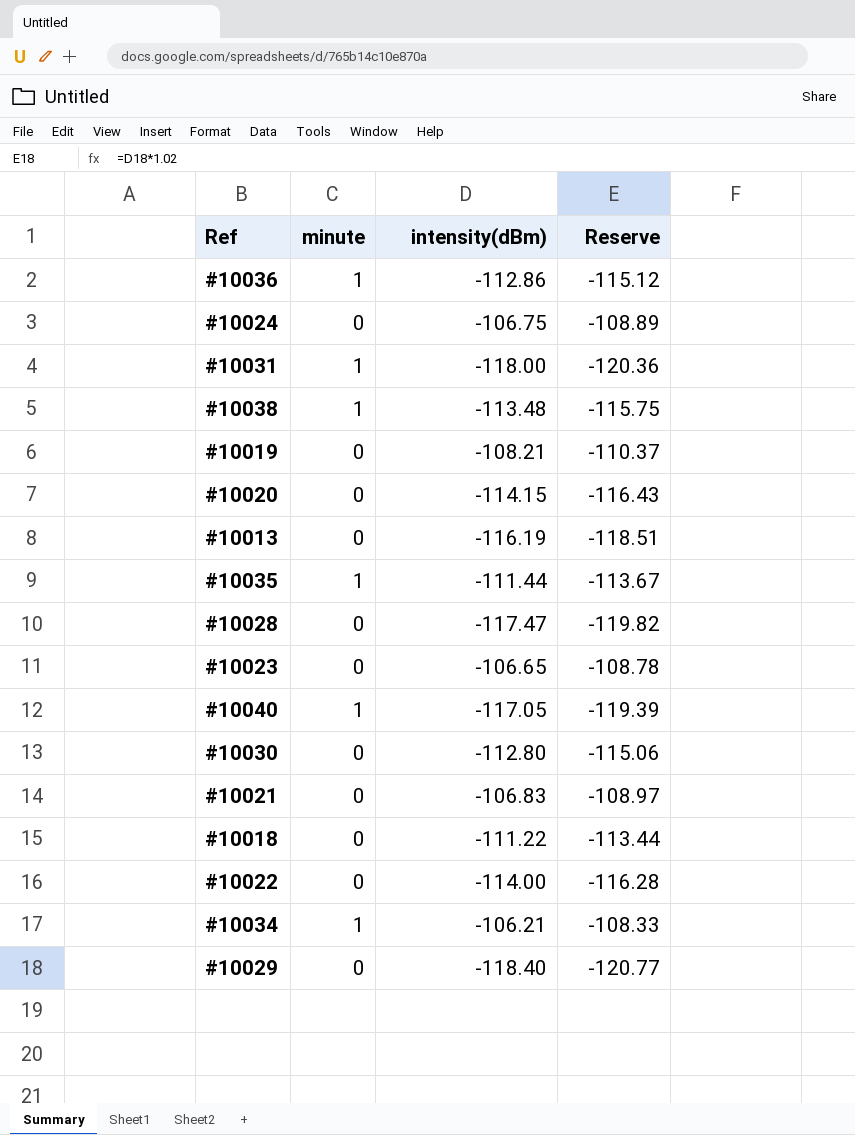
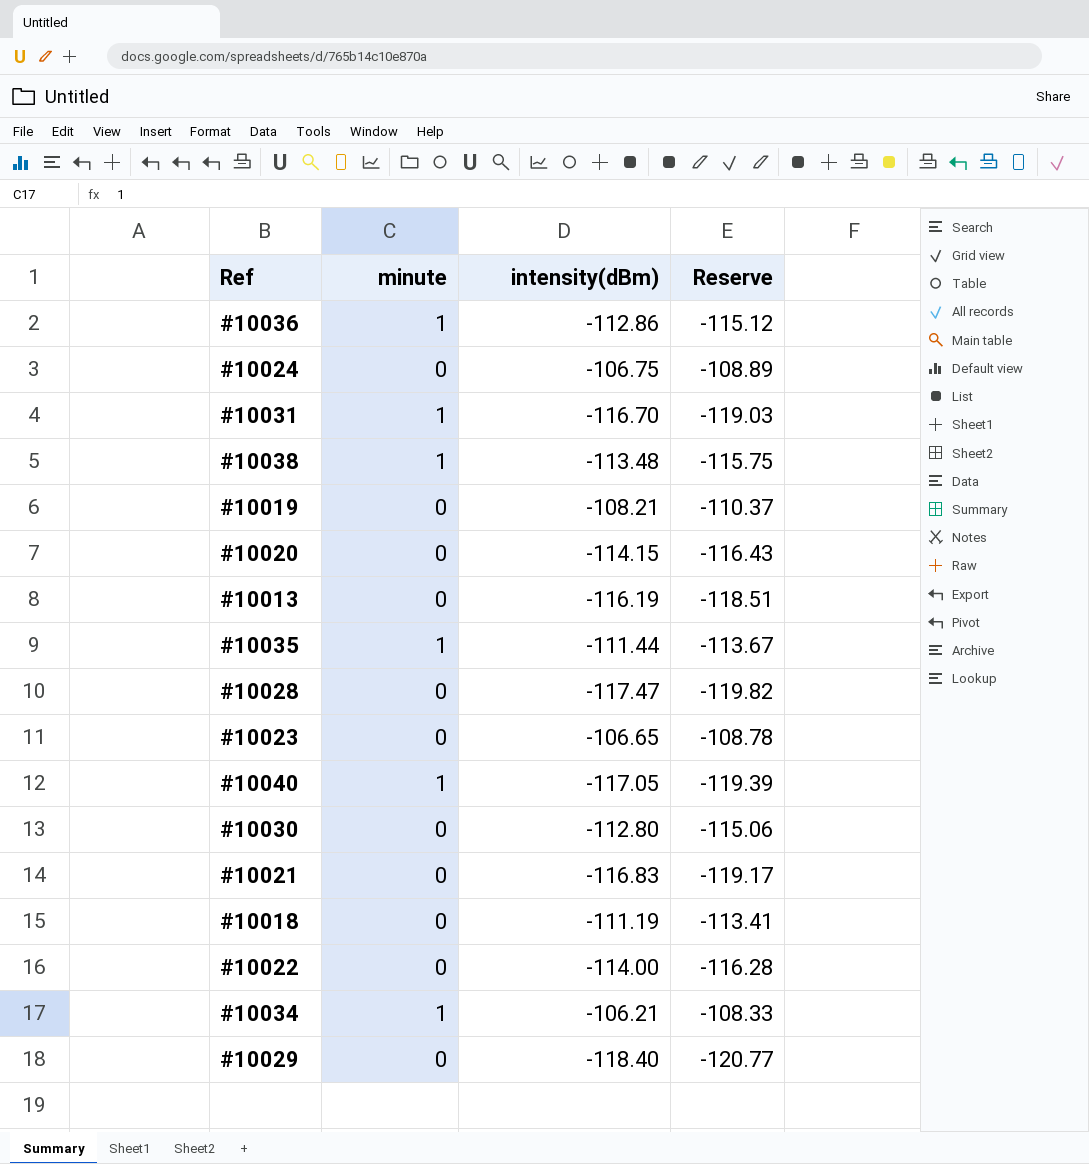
#10031 | intensity(dBm): -118.00 -> -116.70
#10031 | Reserve: -120.36 -> -119.03
#10021 | intensity(dBm): -106.83 -> -116.83
#10021 | Reserve: -108.97 -> -119.17
#10018 | intensity(dBm): -111.22 -> -111.19
#10018 | Reserve: -113.44 -> -113.41

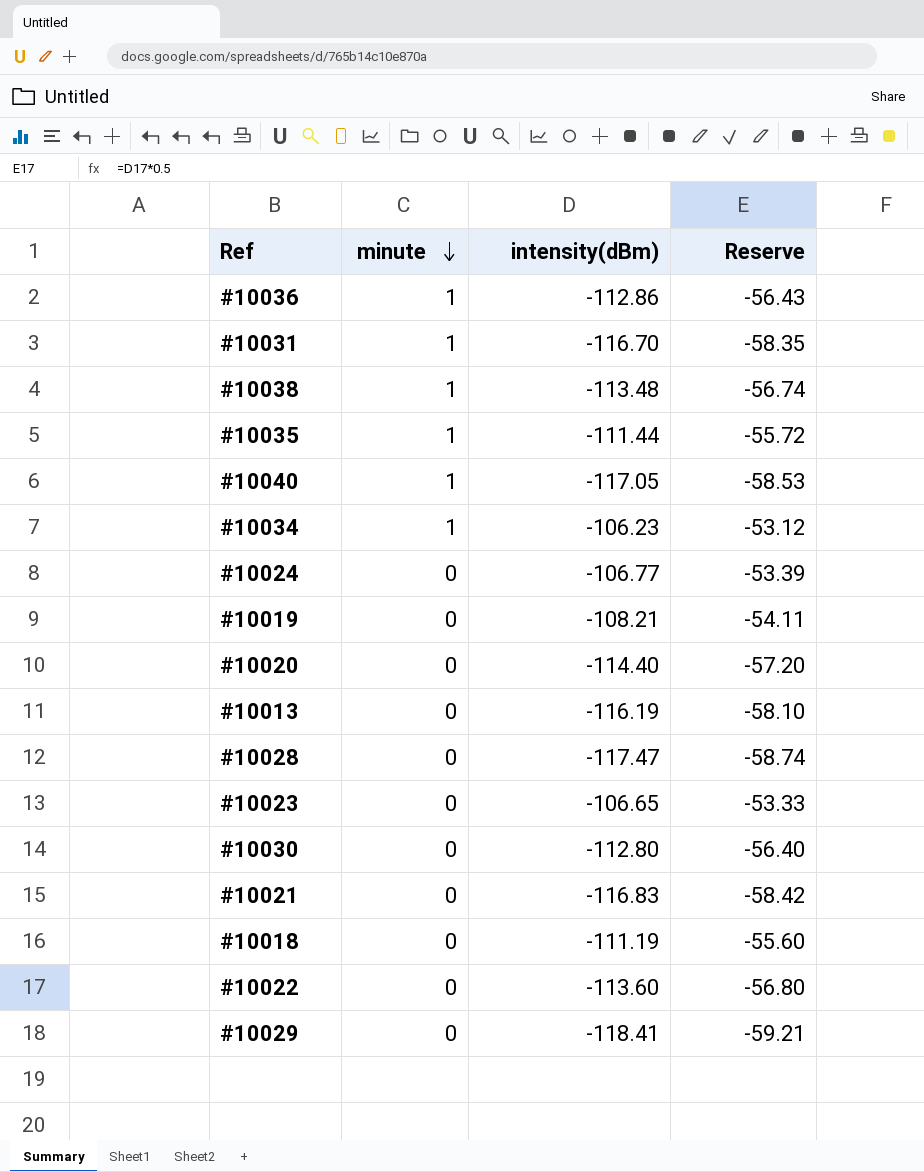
row order: none -> minute descending
column Reserve | formula: [intensity(dBm)] * 1.02 -> [intensity(dBm)] * 0.5
#10034 | intensity(dBm): -106.21 -> -106.23
#10024 | intensity(dBm): -106.75 -> -106.77
#10020 | intensity(dBm): -114.15 -> -114.40
#10022 | intensity(dBm): -114.00 -> -113.60
#10029 | intensity(dBm): -118.40 -> -118.41

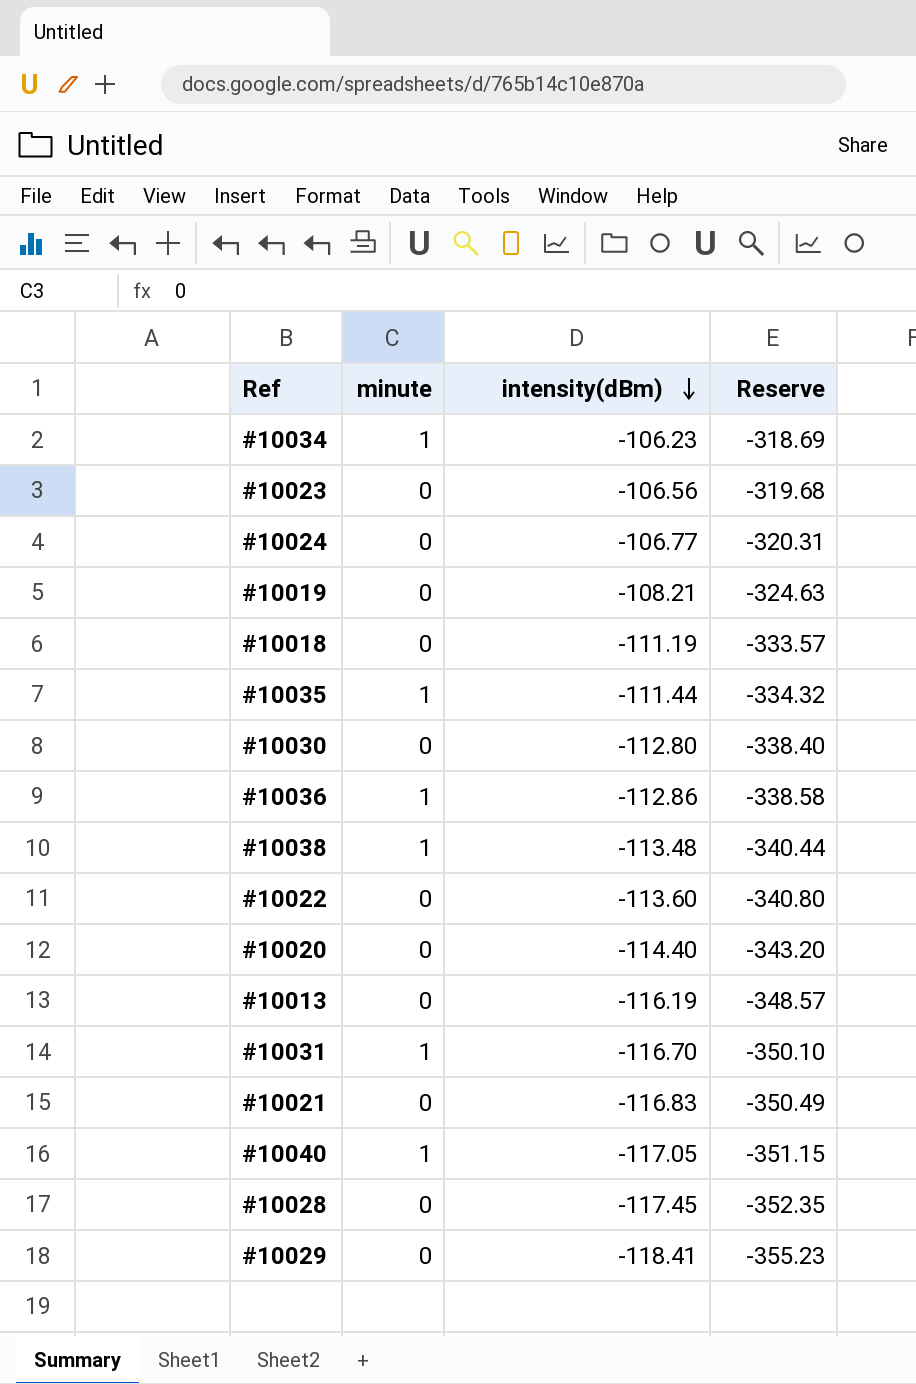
row order: minute descending -> intensity(dBm) descending
column Reserve | formula: [intensity(dBm)] * 0.5 -> [intensity(dBm)] * 3
#10023 | intensity(dBm): -106.65 -> -106.56
#10028 | intensity(dBm): -117.47 -> -117.45

